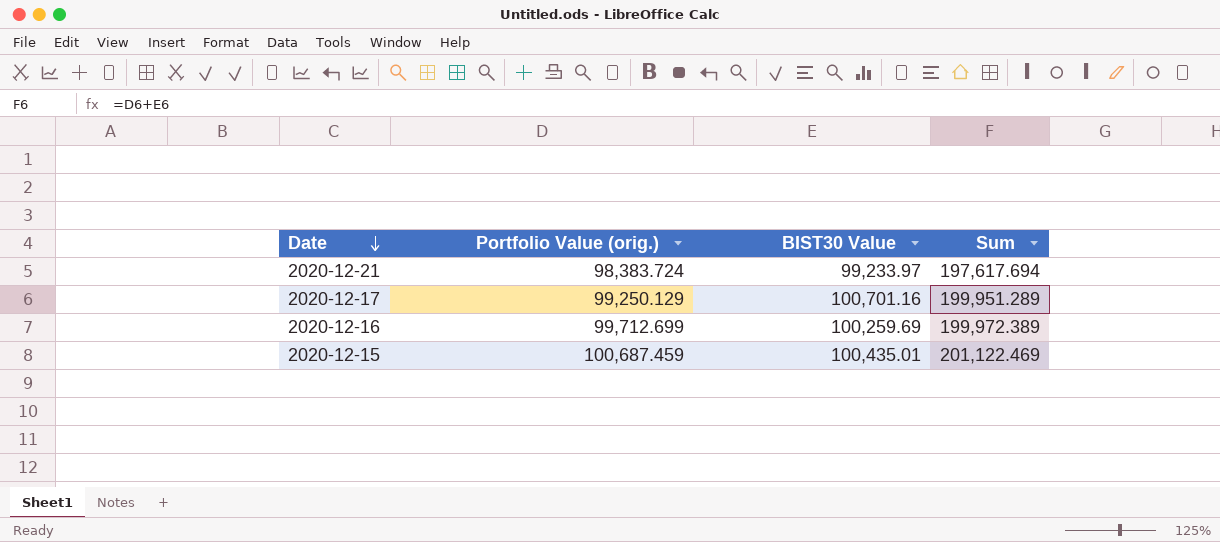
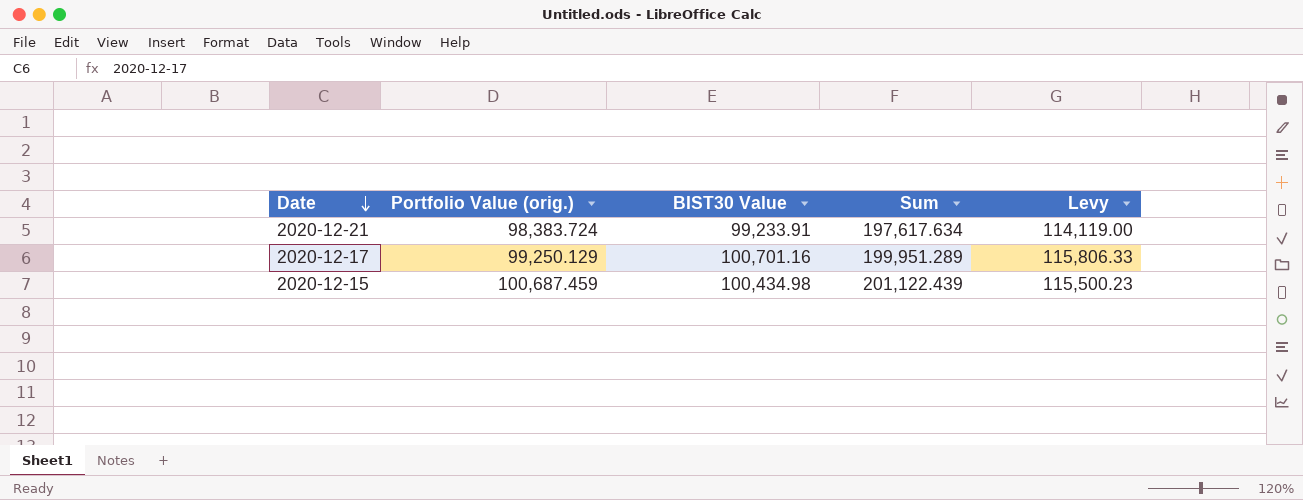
column Levy | formula: none -> [BIST30 Value] * 1.15
row 2020-12-16: 99,712.699 | 100,259.69 | 199,972.389 -> none
2020-12-21 | BIST30 Value: 99,233.97 -> 99,233.91
2020-12-21 | Sum: 197,617.694 -> 197,617.634
2020-12-15 | BIST30 Value: 100,435.01 -> 100,434.98
2020-12-15 | Sum: 201,122.469 -> 201,122.439

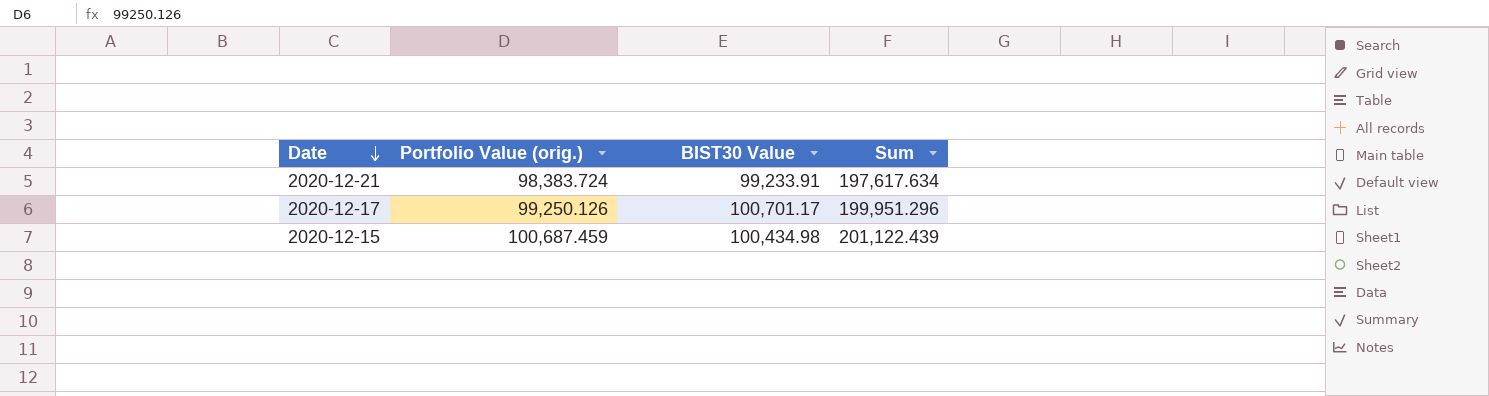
column Levy | formula: [BIST30 Value] * 1.15 -> none
2020-12-17 | Portfolio Value (orig.): 99,250.129 -> 99,250.126
2020-12-17 | BIST30 Value: 100,701.16 -> 100,701.17
2020-12-17 | Sum: 199,951.289 -> 199,951.296

